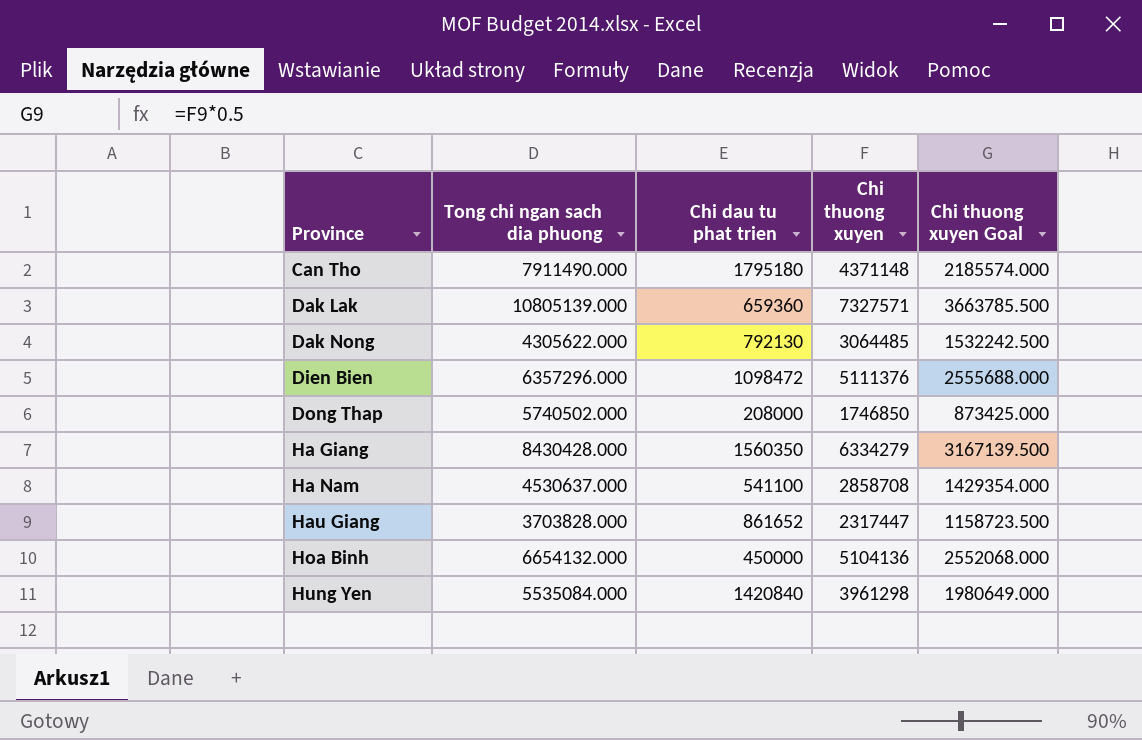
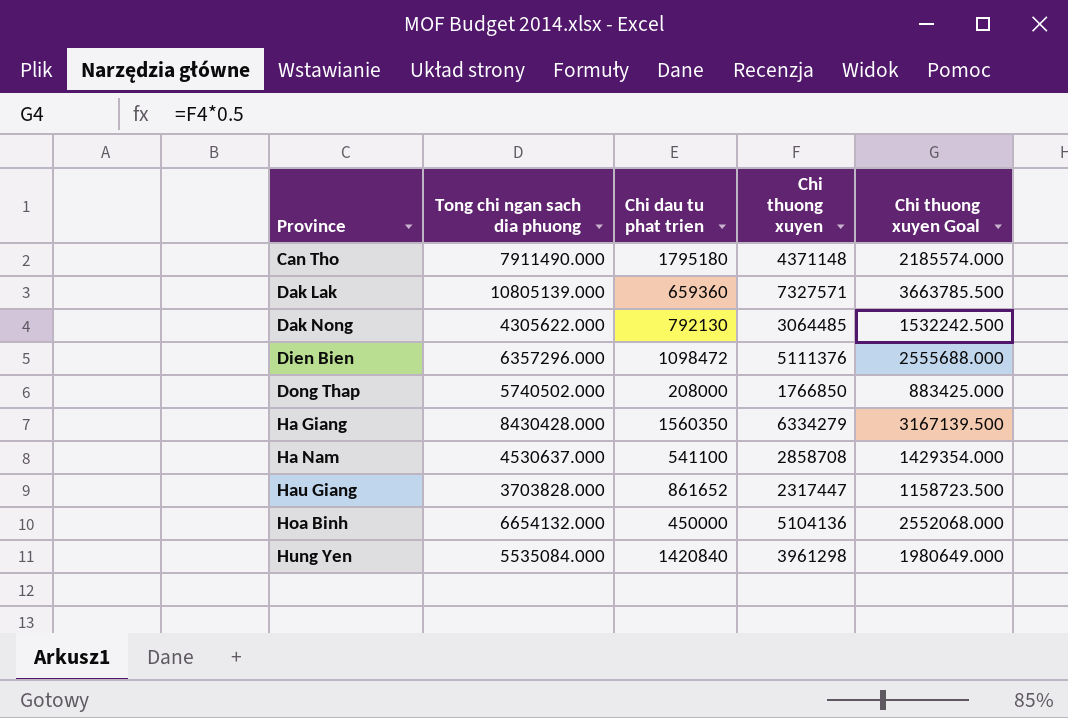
Dong Thap | Chi thuong xuyen: 1746850 -> 1766850
Dong Thap | Chi thuong xuyen Goal: 873425.000 -> 883425.000

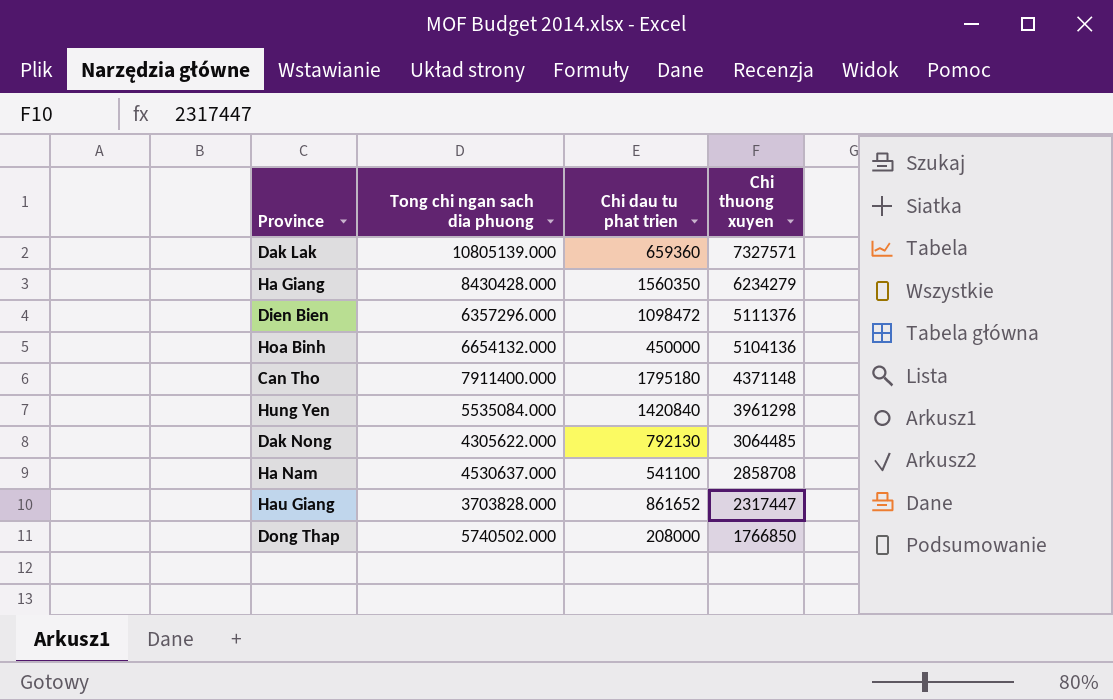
row order: Province ascending -> Chi thuong xuyen descending
column Chi thuong xuyen Goal | formula: [Chi thuong xuyen] * 0.5 -> none
Ha Giang | Chi thuong xuyen: 6334279 -> 6234279
Can Tho | Tong chi ngan sach dia phuong: 7911490.000 -> 7911400.000

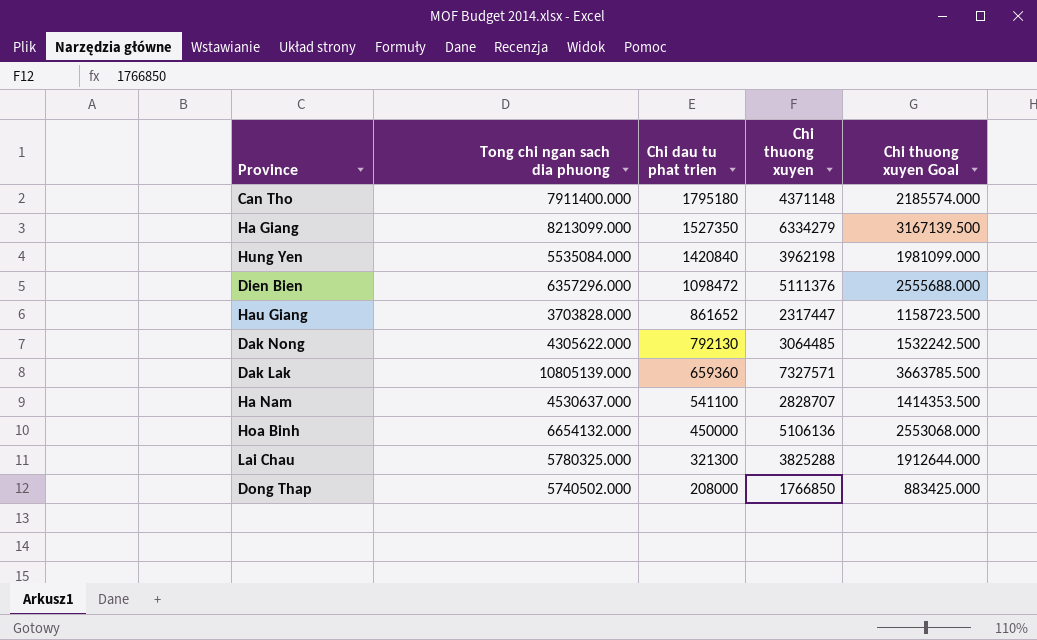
row order: Chi thuong xuyen descending -> Chi dau tu phat trien descending
column Chi thuong xuyen Goal | formula: none -> [Chi thuong xuyen] * 0.5
Ha Giang | Tong chi ngan sach dia phuong: 8430428.000 -> 8213099.000
Ha Giang | Chi dau tu phat trien: 1560350 -> 1527350
Ha Giang | Chi thuong xuyen: 6234279 -> 6334279
Hung Yen | Chi thuong xuyen: 3961298 -> 3962198
Ha Nam | Chi thuong xuyen: 2858708 -> 2828707
Hoa Binh | Chi thuong xuyen: 5104136 -> 5106136
row Lai Chau: none -> 5780325.000 | 321300 | 3825288 | 1912644.000

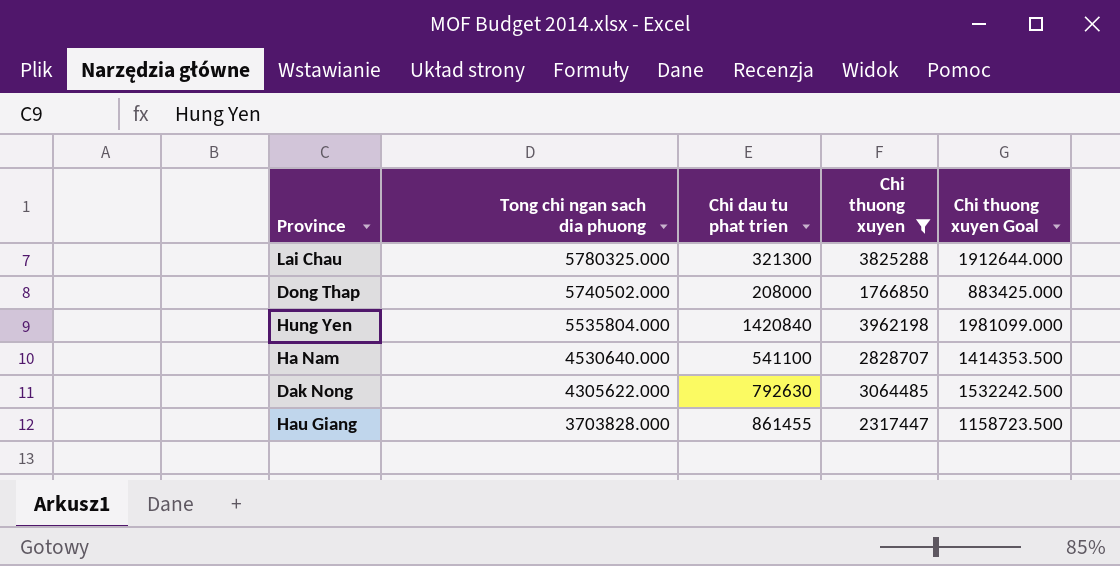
filter: none -> Chi thuong xuyen <= 3962198
row order: Chi dau tu phat trien descending -> Tong chi ngan sach dia phuong descending
Hung Yen | Tong chi ngan sach dia phuong: 5535084.000 -> 5535804.000
Ha Nam | Tong chi ngan sach dia phuong: 4530637.000 -> 4530640.000
Dak Nong | Chi dau tu phat trien: 792130 -> 792630
Hau Giang | Chi dau tu phat trien: 861652 -> 861455

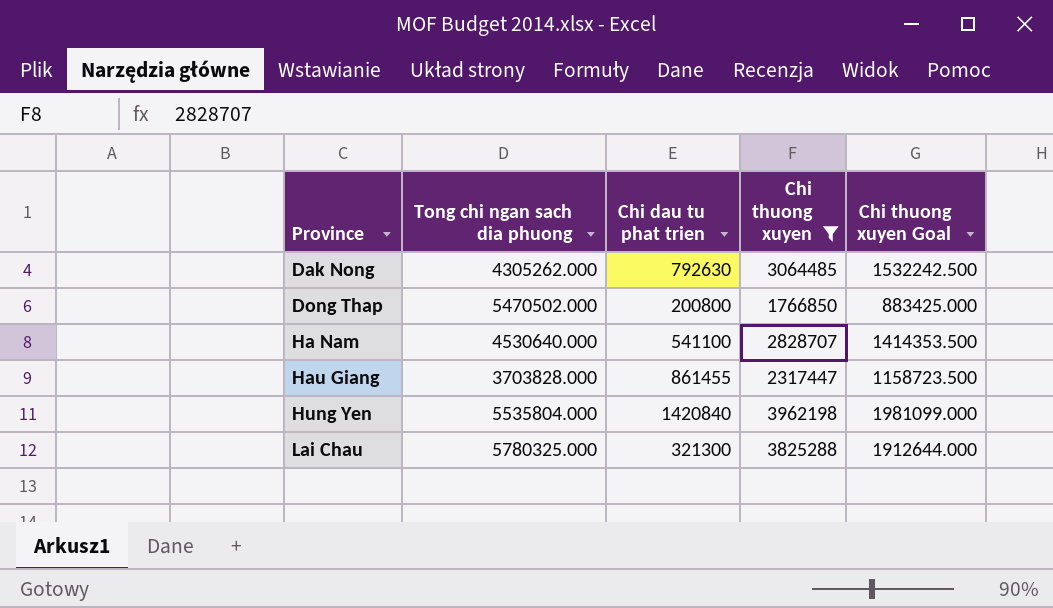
row order: Tong chi ngan sach dia phuong descending -> Province ascending
Dak Nong | Tong chi ngan sach dia phuong: 4305622.000 -> 4305262.000
Dong Thap | Tong chi ngan sach dia phuong: 5740502.000 -> 5470502.000
Dong Thap | Chi dau tu phat trien: 208000 -> 200800

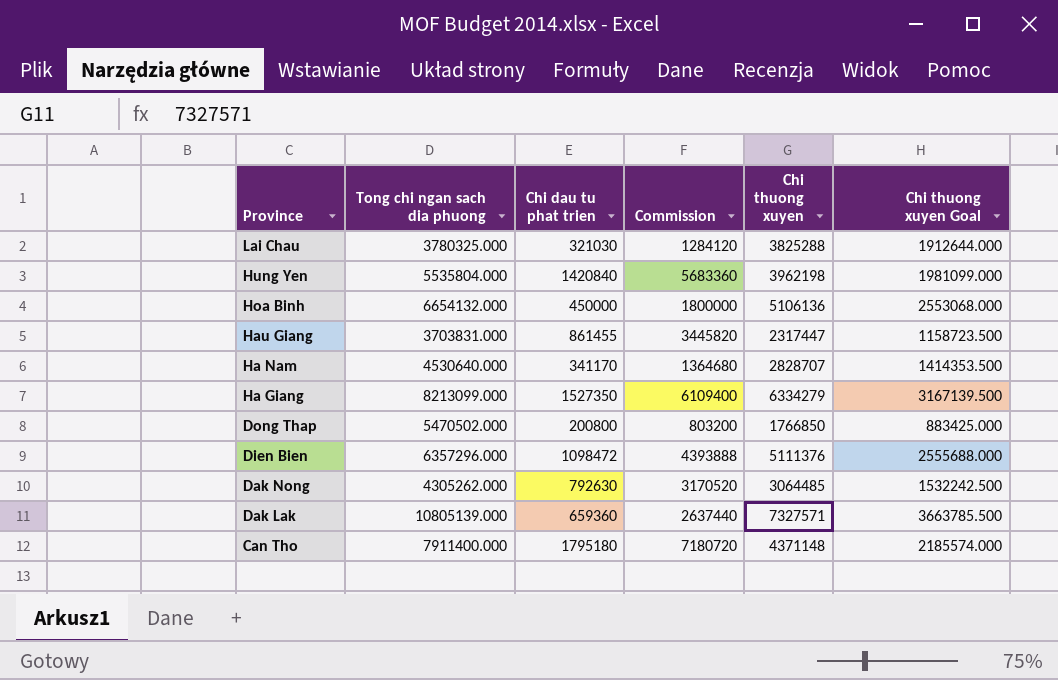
filter: Chi thuong xuyen <= 3962198 -> none
row order: Province ascending -> Province descending
column Commission | formula: none -> [Chi dau tu phat trien] * 4
Lai Chau | Tong chi ngan sach dia phuong: 5780325.000 -> 3780325.000
Lai Chau | Chi dau tu phat trien: 321300 -> 321030
Hau Giang | Tong chi ngan sach dia phuong: 3703828.000 -> 3703831.000
Ha Nam | Chi dau tu phat trien: 541100 -> 341170

